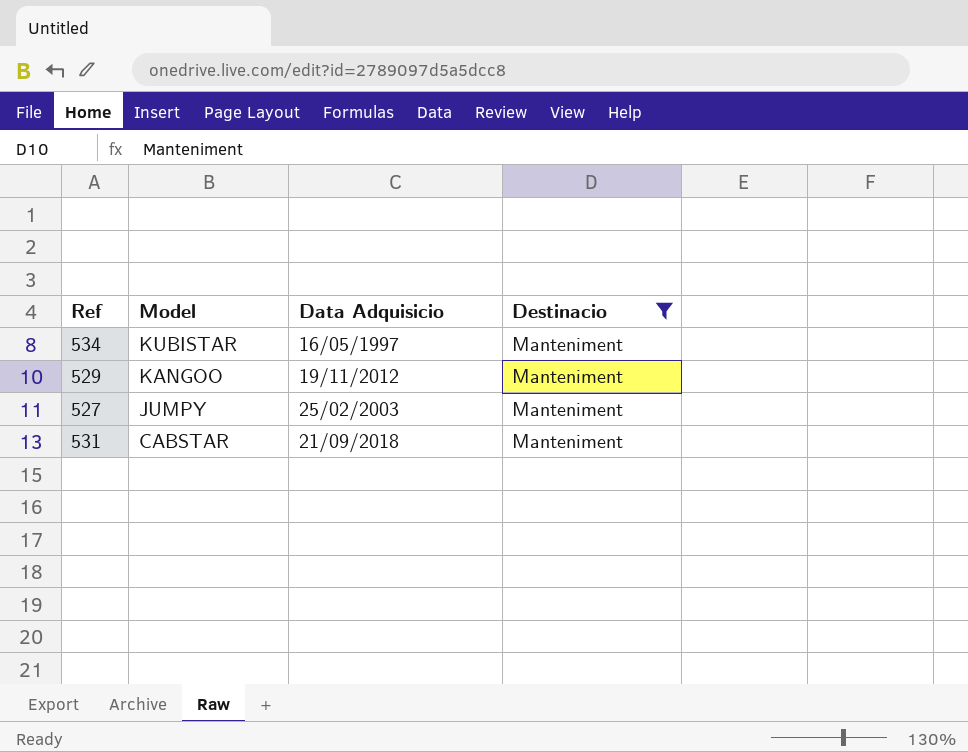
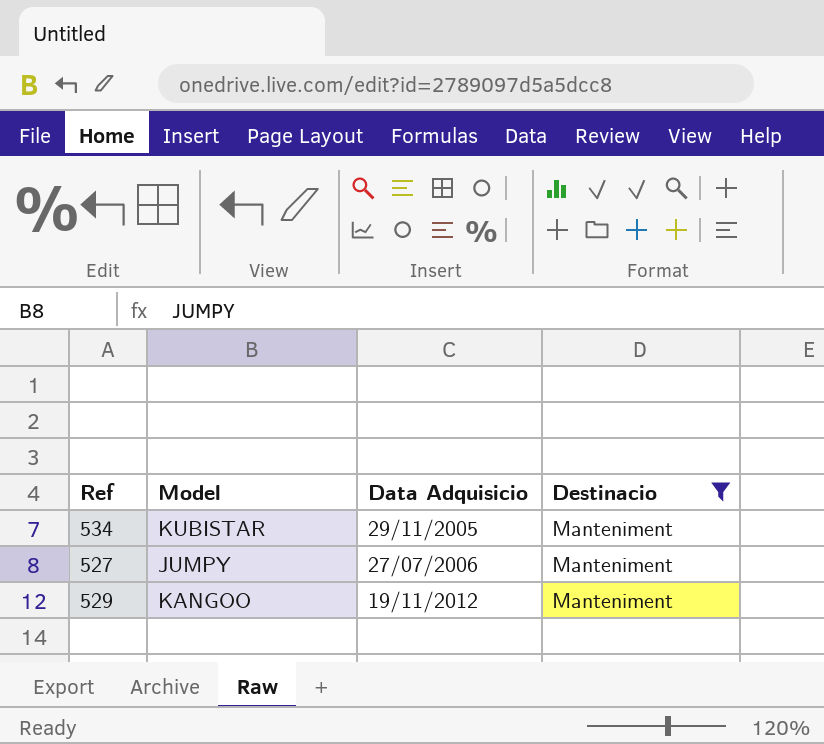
row order: Model descending -> Data Adquisicio ascending
row 531: CABSTAR | 21/09/2018 | Manteniment -> none
534 | Data Adquisicio: 16/05/1997 -> 29/11/2005
527 | Data Adquisicio: 25/02/2003 -> 27/07/2006

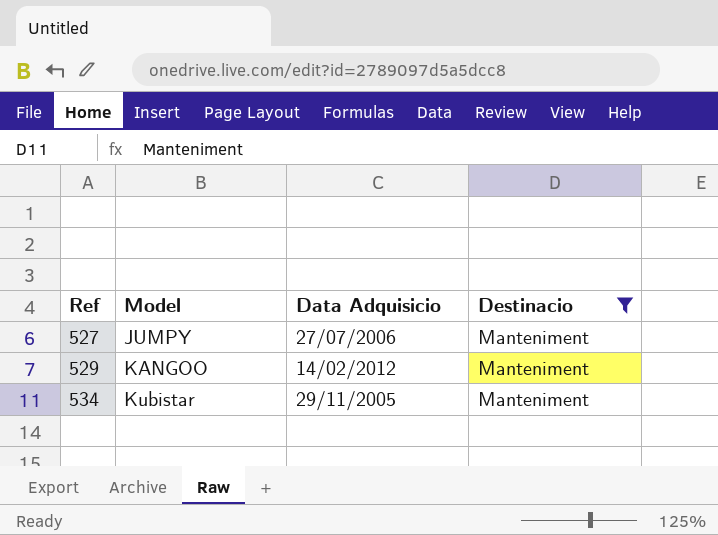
row order: Data Adquisicio ascending -> Ref ascending
529 | Data Adquisicio: 19/11/2012 -> 14/02/2012
534 | Model: KUBISTAR -> Kubistar

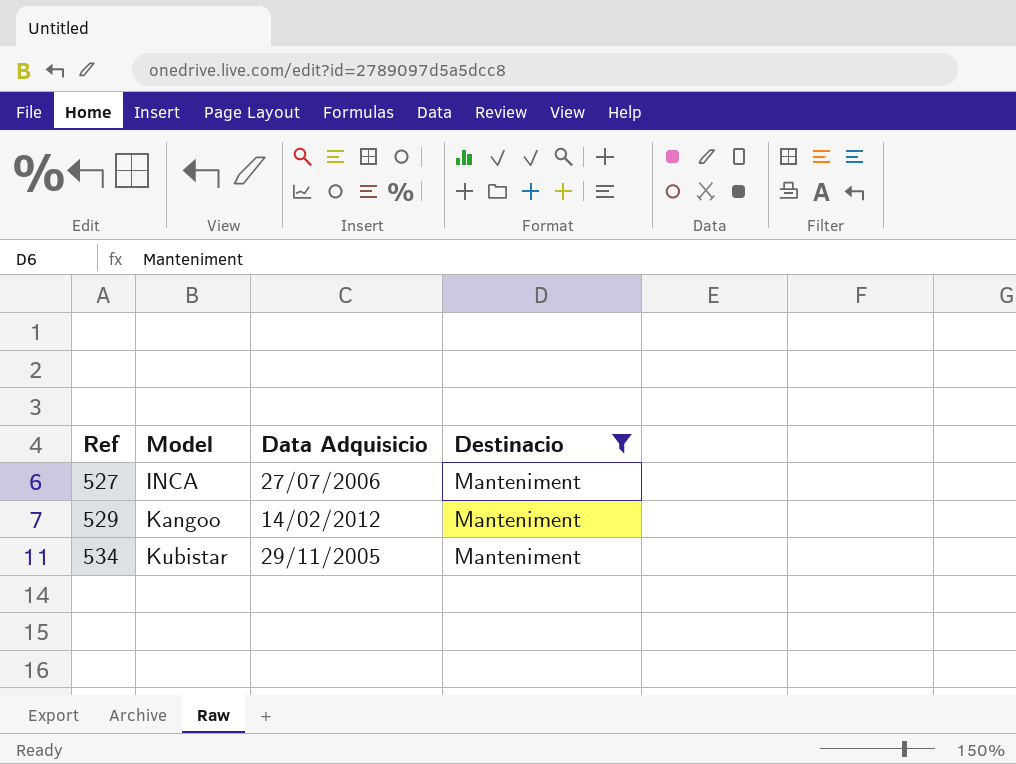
527 | Model: JUMPY -> INCA
529 | Model: KANGOO -> Kangoo

